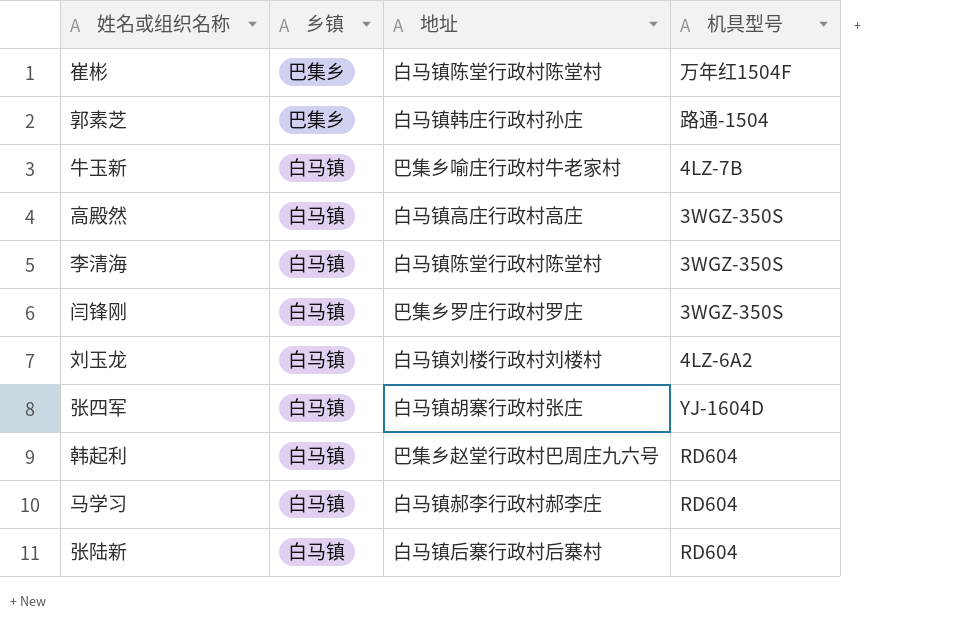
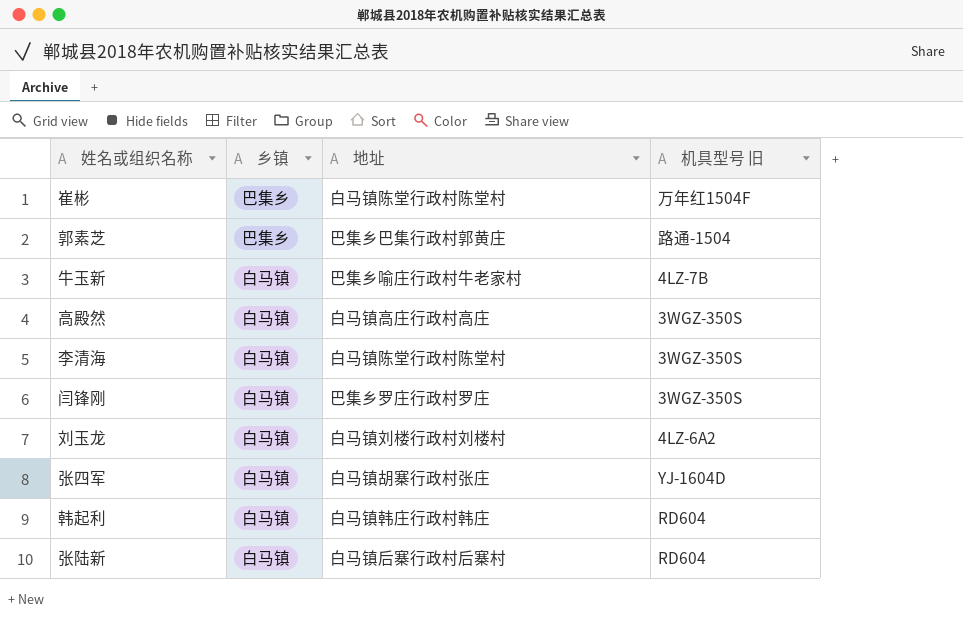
column name: 机具型号 -> 机具型号 旧
row 马学习: 白马镇 | 白马镇郝李行政村郝李庄 | RD604 -> none
郭素芝 | 地址: 白马镇韩庄行政村孙庄 -> 巴集乡巴集行政村郭黄庄
韩起利 | 地址: 巴集乡赵堂行政村巴周庄九六号 -> 白马镇韩庄行政村韩庄

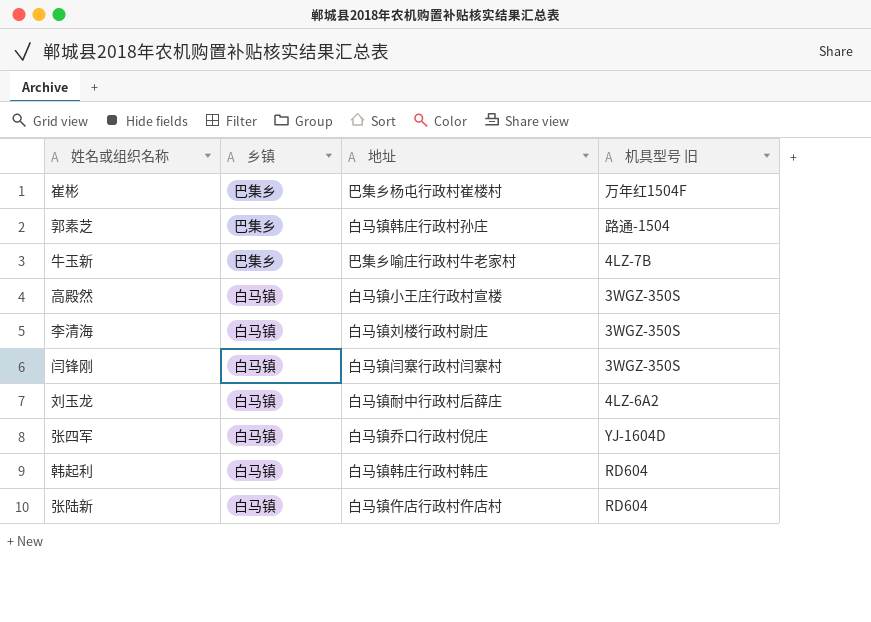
崔彬 | 地址: 白马镇陈堂行政村陈堂村 -> 巴集乡杨屯行政村崔楼村
郭素芝 | 地址: 巴集乡巴集行政村郭黄庄 -> 白马镇韩庄行政村孙庄
牛玉新 | 乡镇: 白马镇 -> 巴集乡
高殿然 | 地址: 白马镇高庄行政村高庄 -> 白马镇小王庄行政村宣楼
李清海 | 地址: 白马镇陈堂行政村陈堂村 -> 白马镇刘楼行政村尉庄
闫锋刚 | 地址: 巴集乡罗庄行政村罗庄 -> 白马镇闫寨行政村闫寨村
刘玉龙 | 地址: 白马镇刘楼行政村刘楼村 -> 白马镇耐中行政村后薛庄
张四军 | 地址: 白马镇胡寨行政村张庄 -> 白马镇乔口行政村倪庄
张陆新 | 地址: 白马镇后寨行政村后寨村 -> 白马镇仵店行政村仵店村

